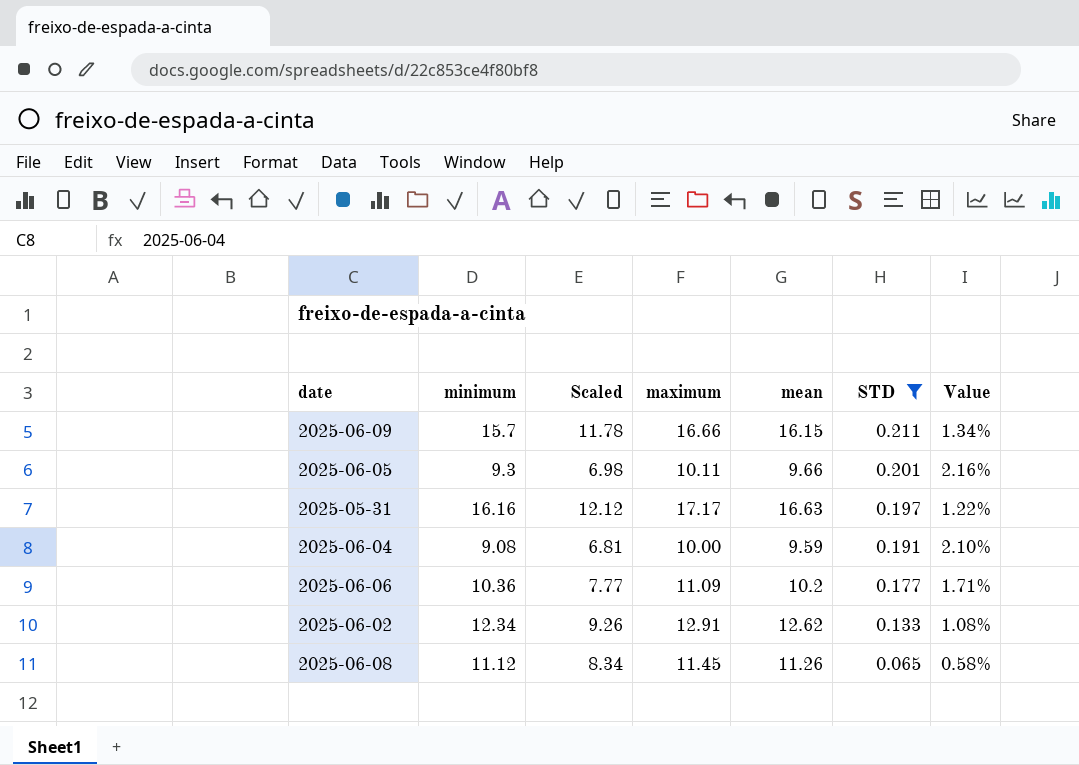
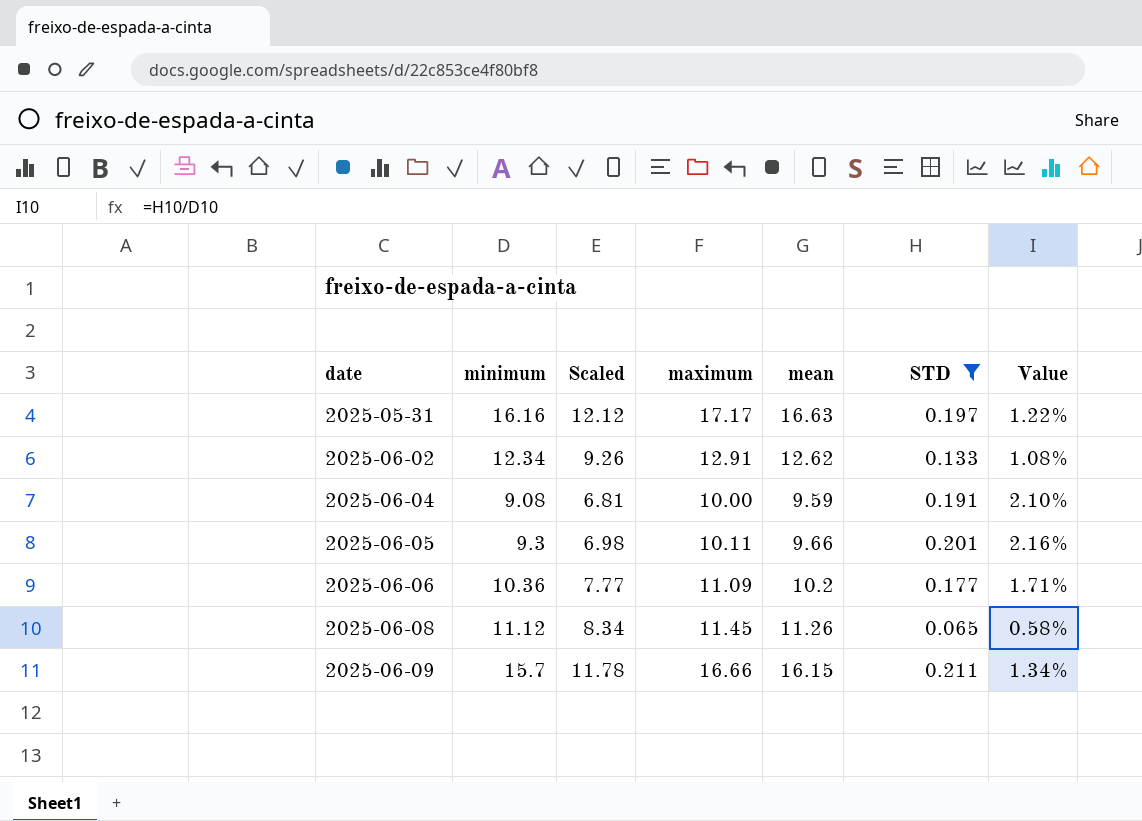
row order: STD descending -> date ascending

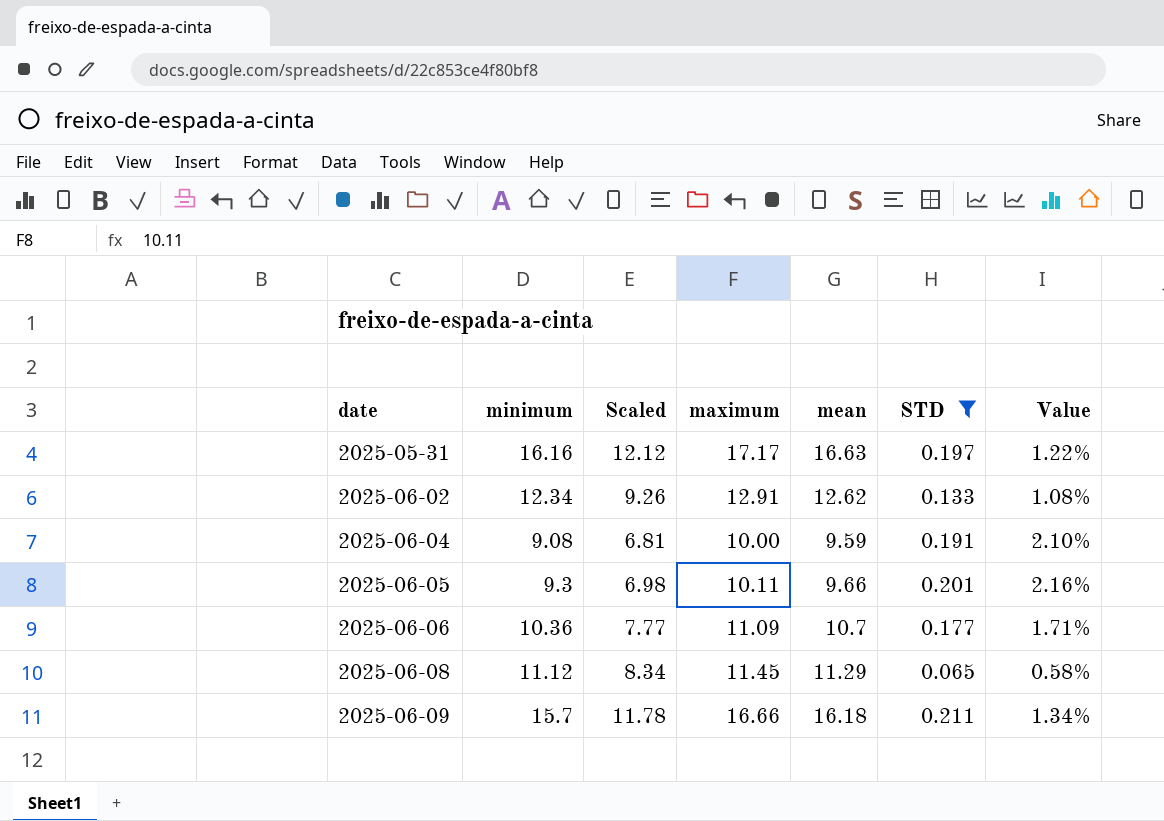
2025-06-06 | mean: 10.2 -> 10.7
2025-06-08 | mean: 11.26 -> 11.29
2025-06-09 | mean: 16.15 -> 16.18

